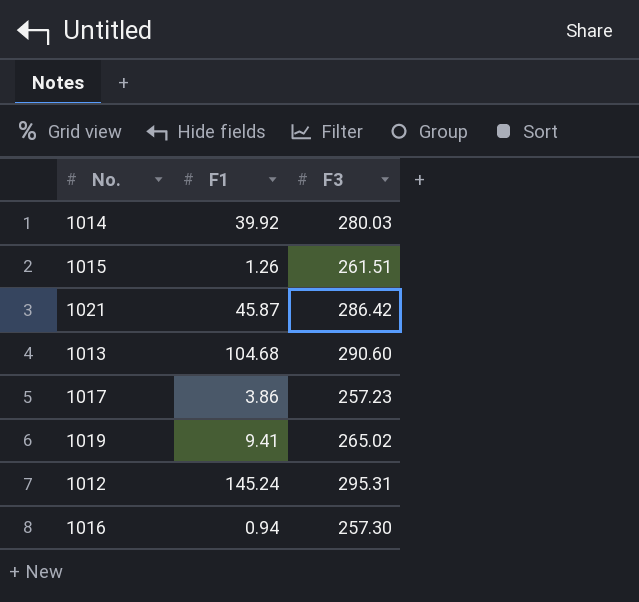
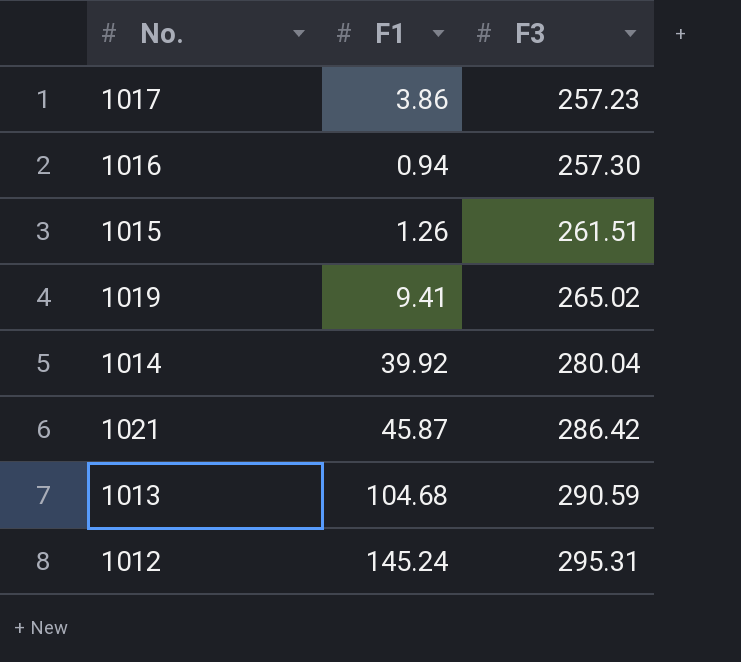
row order: none -> F3 ascending
1014 | F3: 280.03 -> 280.04
1013 | F3: 290.60 -> 290.59

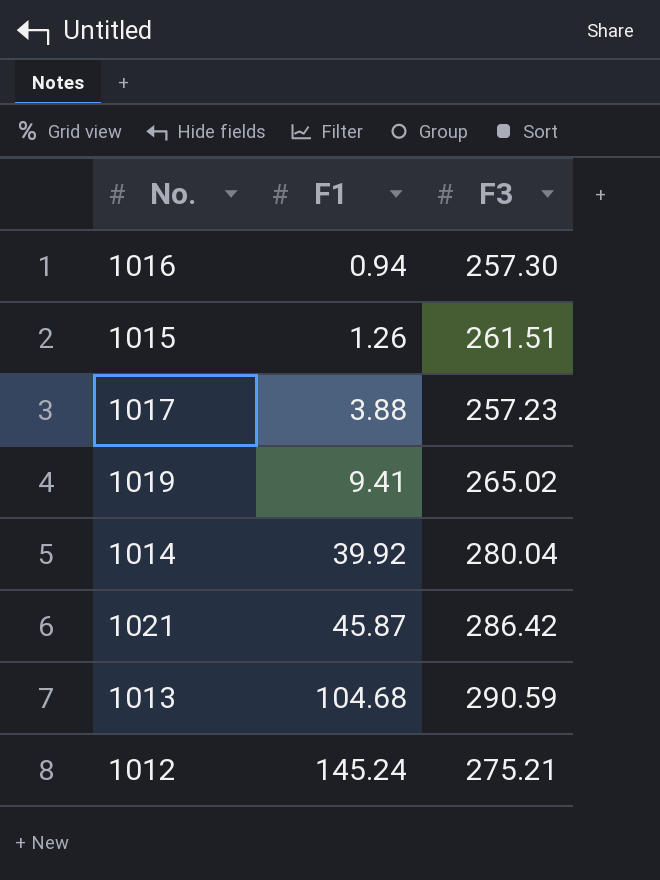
row order: F3 ascending -> F1 ascending
1017 | F1: 3.86 -> 3.88
1012 | F3: 295.31 -> 275.21

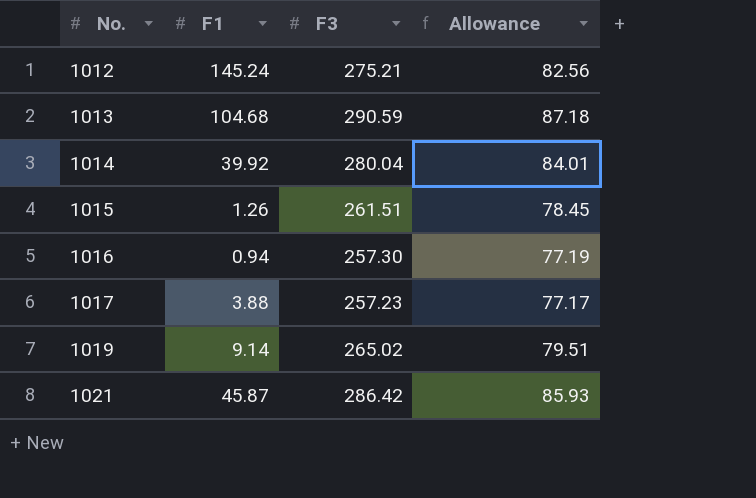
row order: F1 ascending -> No. ascending
column Allowance | formula: none -> [F3] * 0.3
1019 | F1: 9.41 -> 9.14

